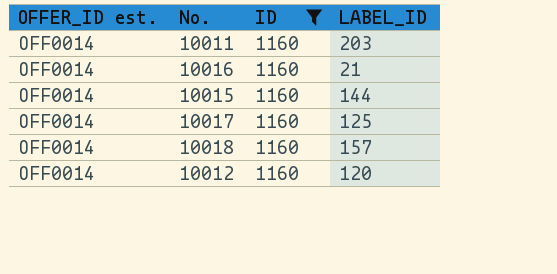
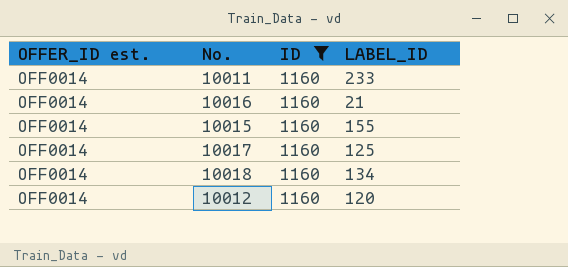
10011 | LABEL_ID: 203 -> 233
10015 | LABEL_ID: 144 -> 155
10018 | LABEL_ID: 157 -> 134

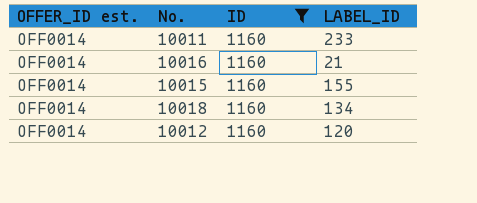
row 10017: OFF0014 | 1160 | 125 -> none

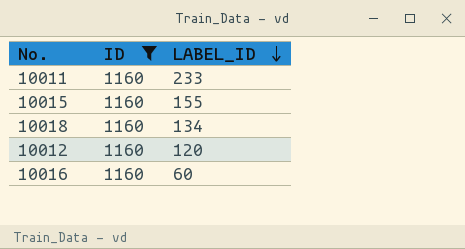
row order: none -> LABEL_ID descending
column OFFER_ID est. | position: 1 -> none
10016 | LABEL_ID: 21 -> 60

